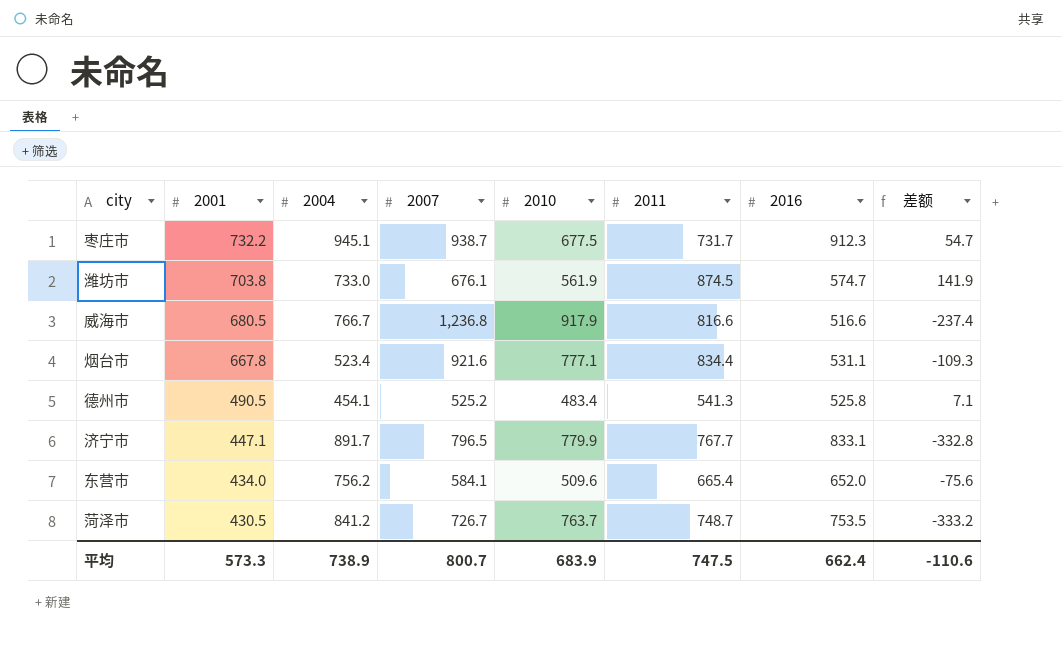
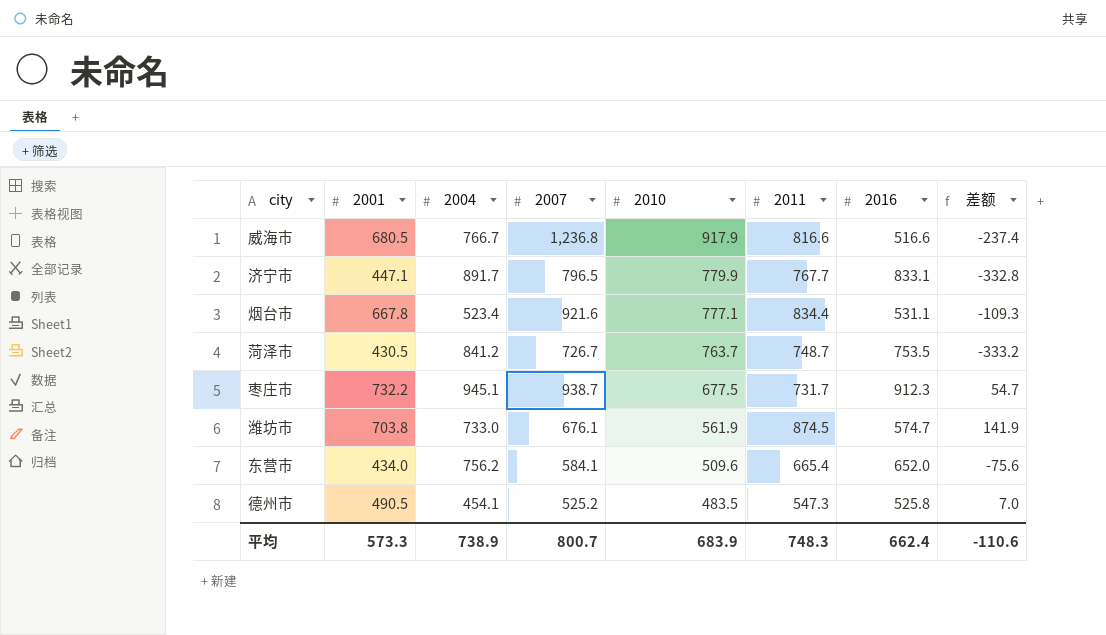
row order: 2001 descending -> 2010 descending
德州市 | 2010: 483.4 -> 483.5
德州市 | 2011: 541.3 -> 547.3
德州市 | 差额: 7.1 -> 7.0
平均 | 2011: 747.5 -> 748.3

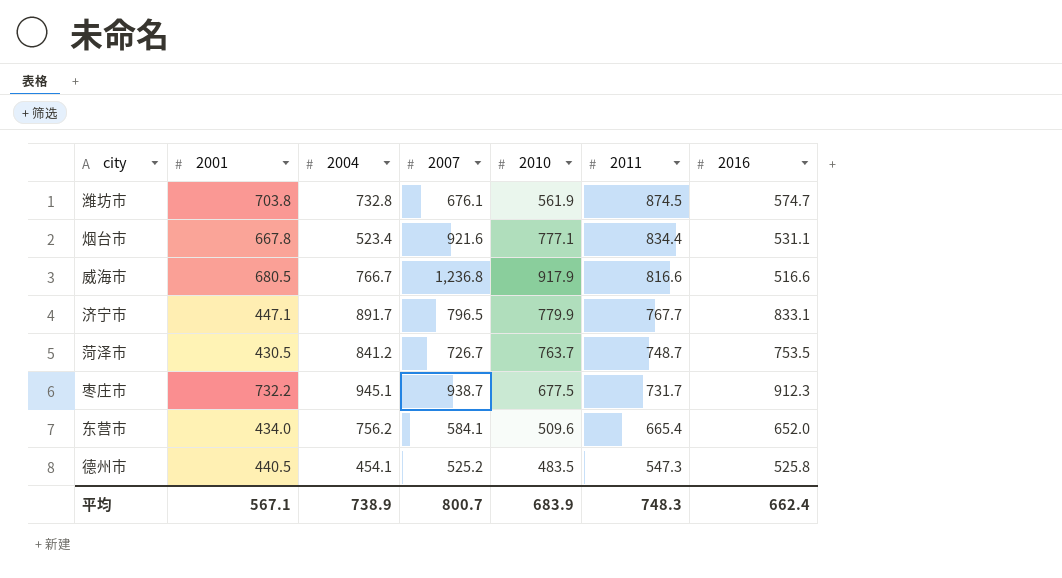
row order: 2010 descending -> 2011 descending
column 差额 | formula: [2001] - [2010] -> none
潍坊市 | 2004: 733.0 -> 732.8
德州市 | 2001: 490.5 -> 440.5
平均 | 2001: 573.3 -> 567.1

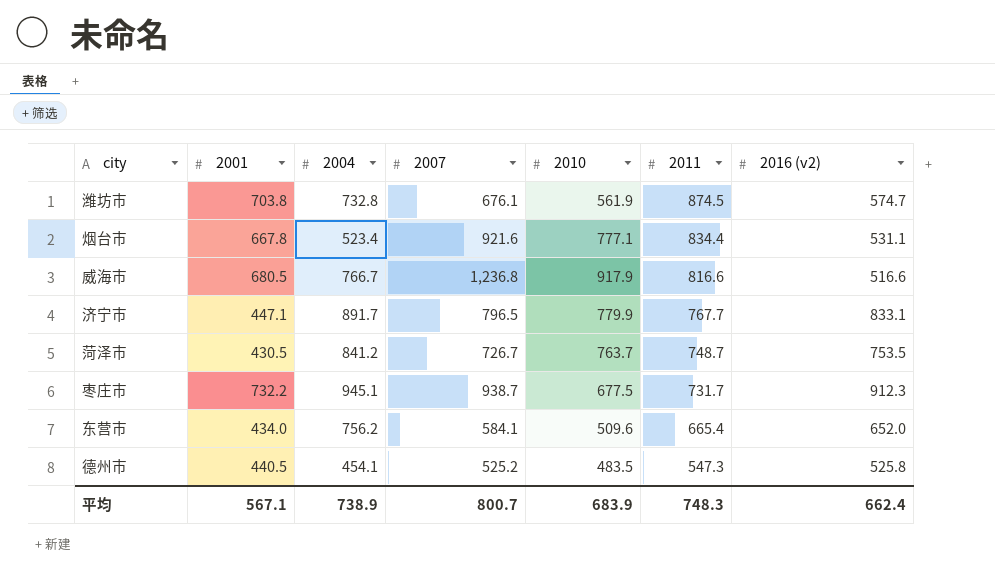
column name: 2016 -> 2016 (v2)

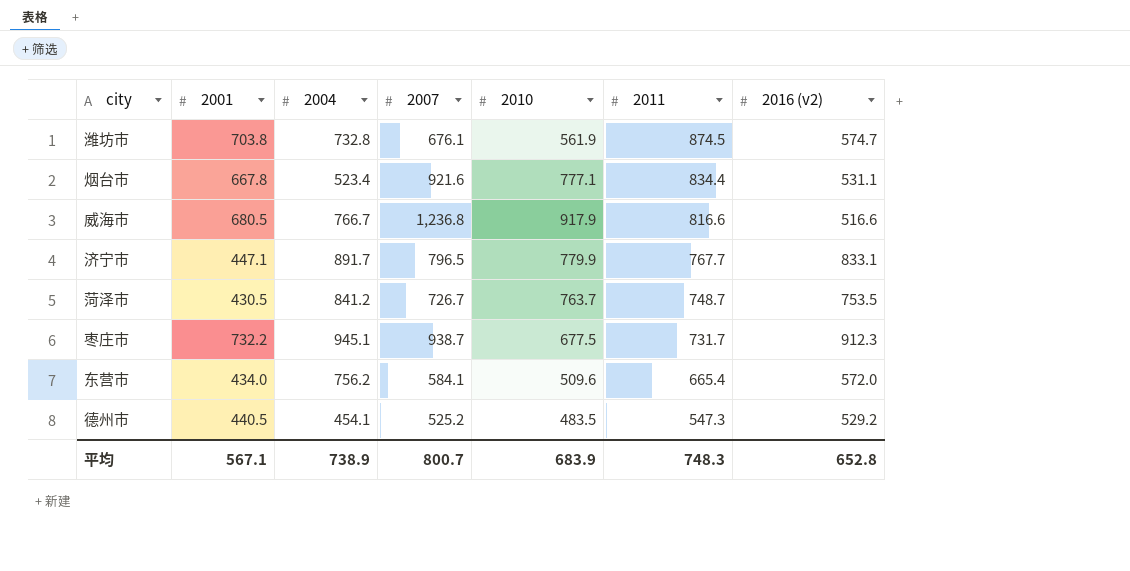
东营市 | 2016 (v2): 652.0 -> 572.0
德州市 | 2016 (v2): 525.8 -> 529.2
平均 | 2016 (v2): 662.4 -> 652.8

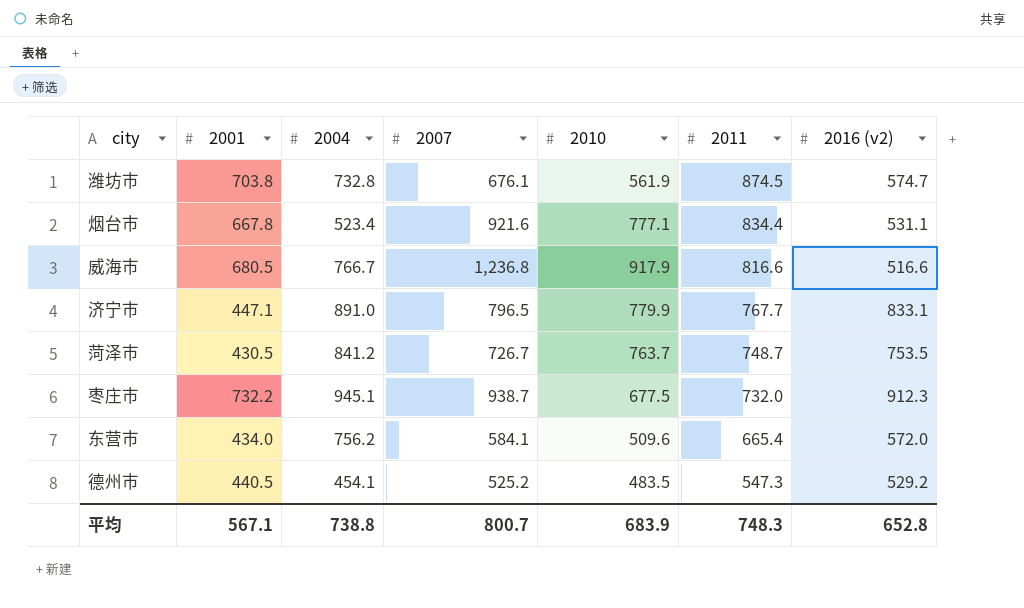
济宁市 | 2004: 891.7 -> 891.0
枣庄市 | 2011: 731.7 -> 732.0
平均 | 2004: 738.9 -> 738.8

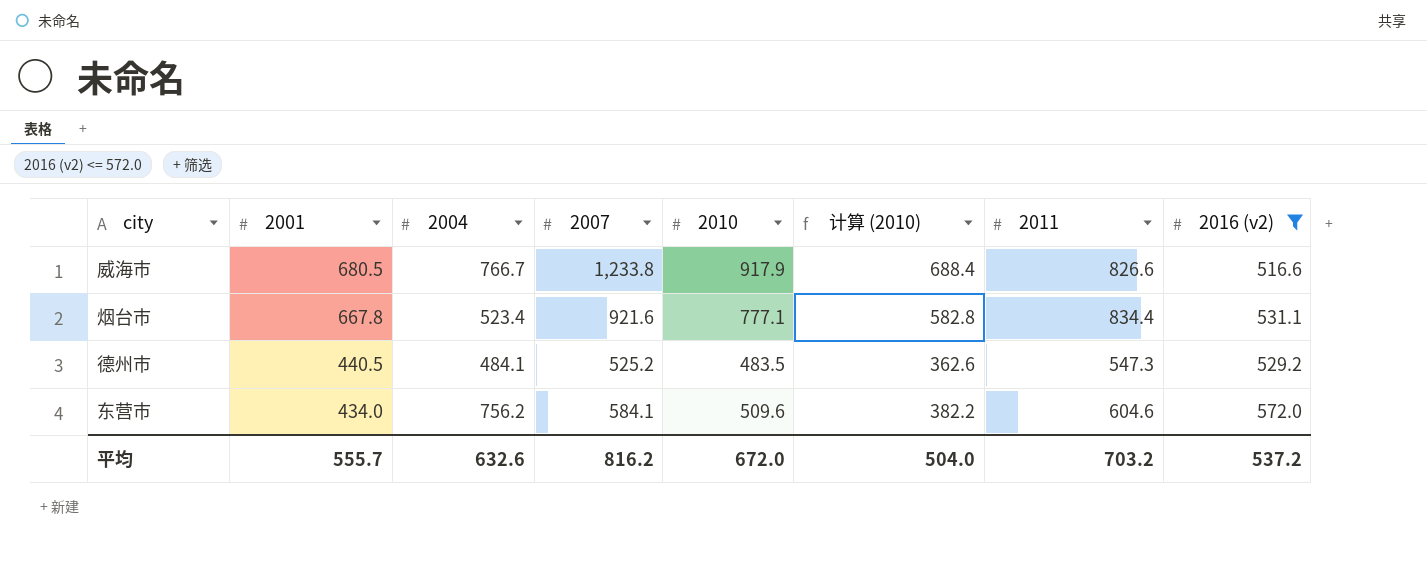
filter: none -> 2016 (v2) <= 572.0
row order: 2011 descending -> 2001 descending
column 计算 (2010) | formula: none -> [2010] * 0.75
威海市 | 2007: 1,236.8 -> 1,233.8
威海市 | 2011: 816.6 -> 826.6
德州市 | 2004: 454.1 -> 484.1
东营市 | 2011: 665.4 -> 604.6
平均 | 2001: 567.1 -> 555.7
平均 | 2004: 738.8 -> 632.6
平均 | 2007: 800.7 -> 816.2
平均 | 2010: 683.9 -> 672.0
平均 | 2011: 748.3 -> 703.2
平均 | 2016 (v2): 652.8 -> 537.2

